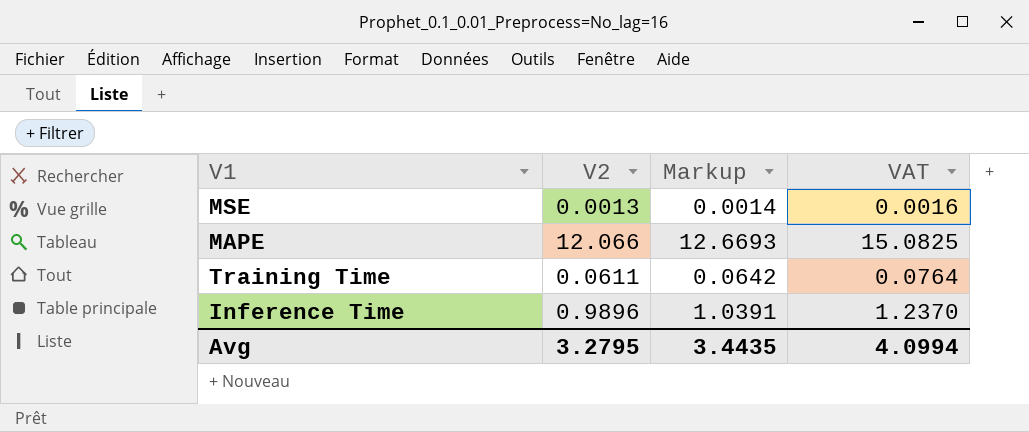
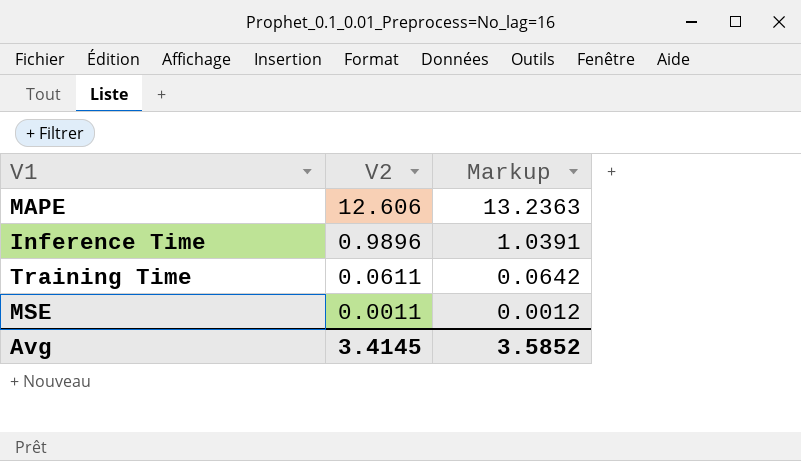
row order: none -> V2 descending
column VAT | formula: [V2] * 1.25 -> none
MAPE | V2: 12.066 -> 12.606
MAPE | Markup: 12.6693 -> 13.2363
MSE | V2: 0.0013 -> 0.0011
MSE | Markup: 0.0014 -> 0.0012
Avg | V2: 3.2795 -> 3.4145
Avg | Markup: 3.4435 -> 3.5852

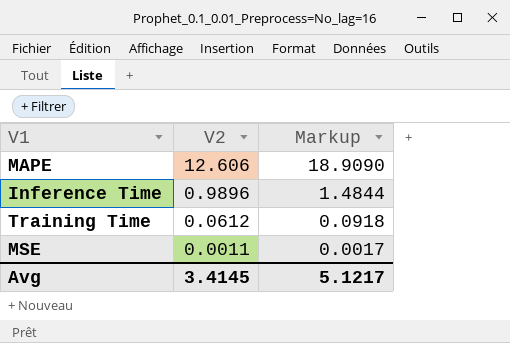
column Markup | formula: [V2] * 1.05 -> [V2] * 1.5
Training Time | V2: 0.0611 -> 0.0612
Avg | Markup: 3.5852 -> 5.1217

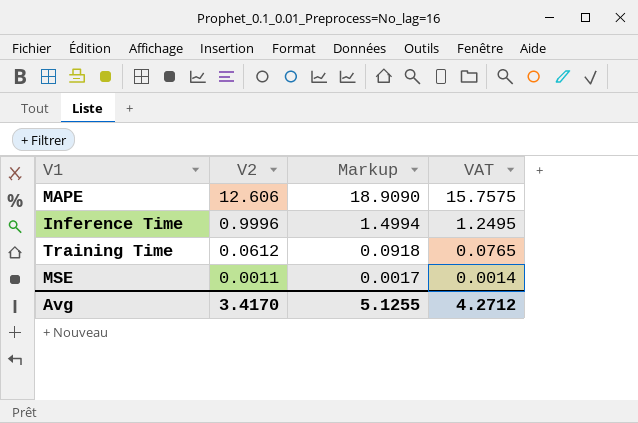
column VAT | formula: none -> [V2] * 1.25
Inference Time | V2: 0.9896 -> 0.9996
Inference Time | Markup: 1.4844 -> 1.4994
Avg | V2: 3.4145 -> 3.4170
Avg | Markup: 5.1217 -> 5.1255

